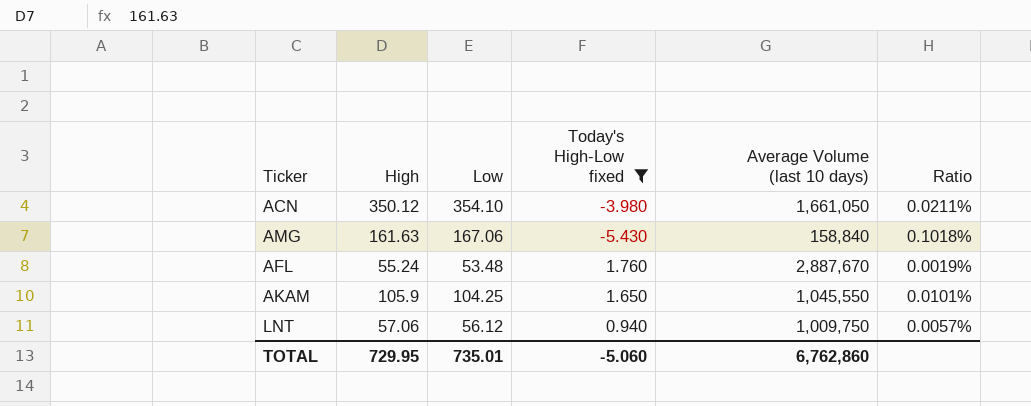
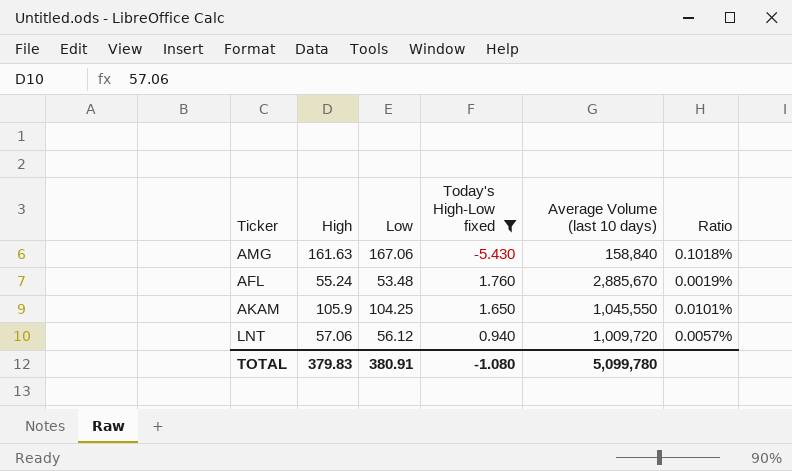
row ACN: 350.12 | 354.10 | -3.980 | 1,661,050 | 0.0211% -> none
AFL | Average Volume (last 10 days): 2,887,670 -> 2,885,670
LNT | Average Volume (last 10 days): 1,009,750 -> 1,009,720
TOTAL | High: 729.95 -> 379.83
TOTAL | Low: 735.01 -> 380.91
TOTAL | Today's High-Low fixed: -5.060 -> -1.080
TOTAL | Average Volume (last 10 days): 6,762,860 -> 5,099,780

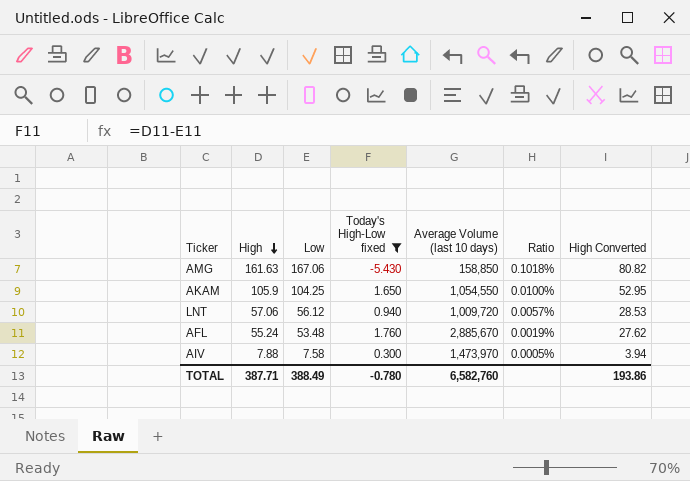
row order: none -> High descending
column High Converted | formula: none -> [High] * 0.5
AMG | Average Volume (last 10 days): 158,840 -> 158,850
AKAM | Average Volume (last 10 days): 1,045,550 -> 1,054,550
AKAM | Ratio: 0.0101% -> 0.0100%
row AIV: none -> 7.88 | 7.58 | 0.300 | 1,473,970 | 0.0005% | 3.94
TOTAL | High: 379.83 -> 387.71
TOTAL | Low: 380.91 -> 388.49
TOTAL | Today's High-Low fixed: -1.080 -> -0.780
TOTAL | Average Volume (last 10 days): 5,099,780 -> 6,582,760

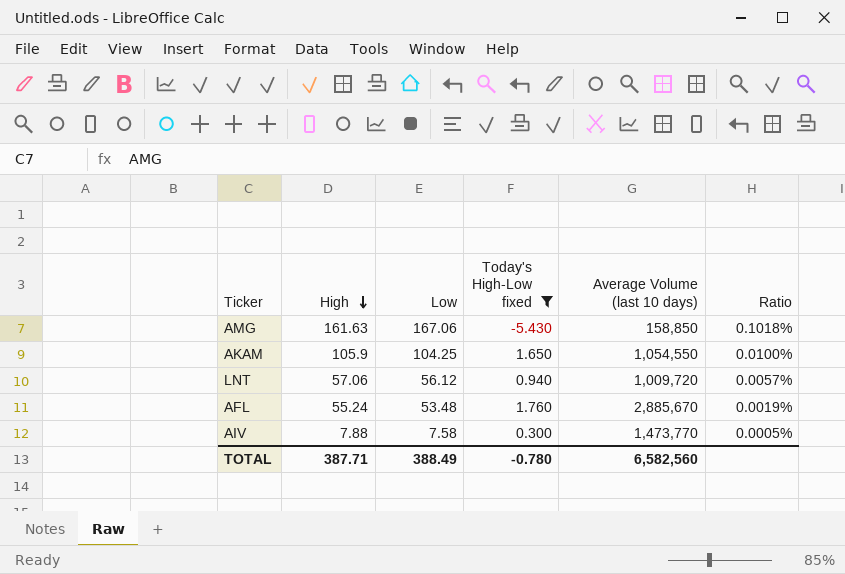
column High Converted | formula: [High] * 0.5 -> none
AIV | Average Volume (last 10 days): 1,473,970 -> 1,473,770
TOTAL | Average Volume (last 10 days): 6,582,760 -> 6,582,560

